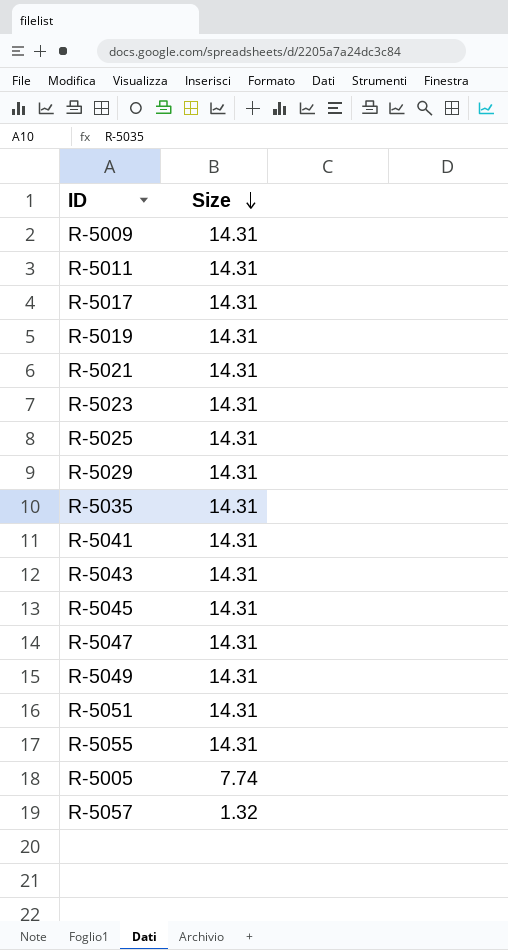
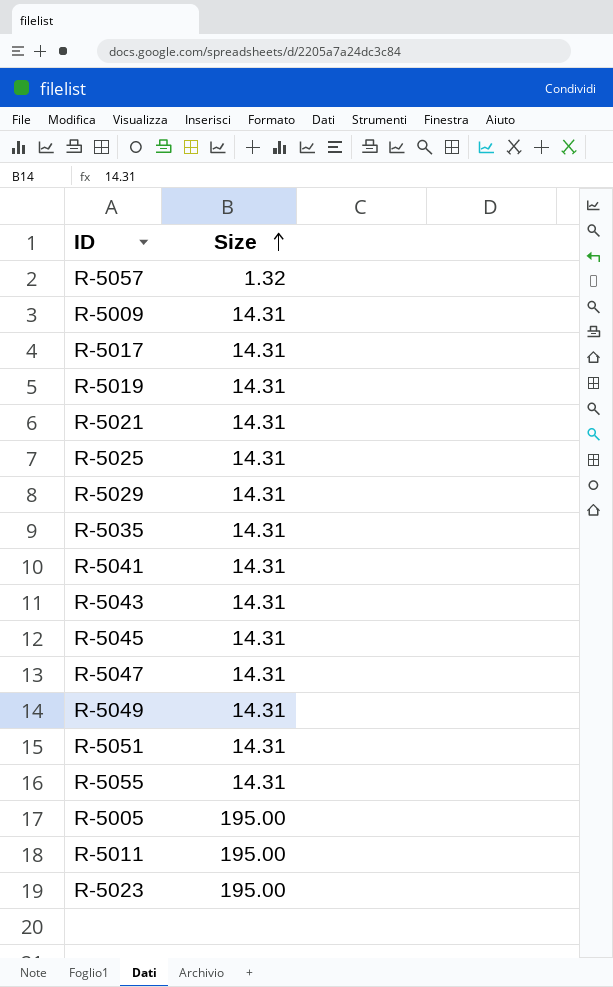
row order: Size descending -> Size ascending
R-5005 | Size: 7.74 -> 195.00
R-5011 | Size: 14.31 -> 195.00
R-5023 | Size: 14.31 -> 195.00

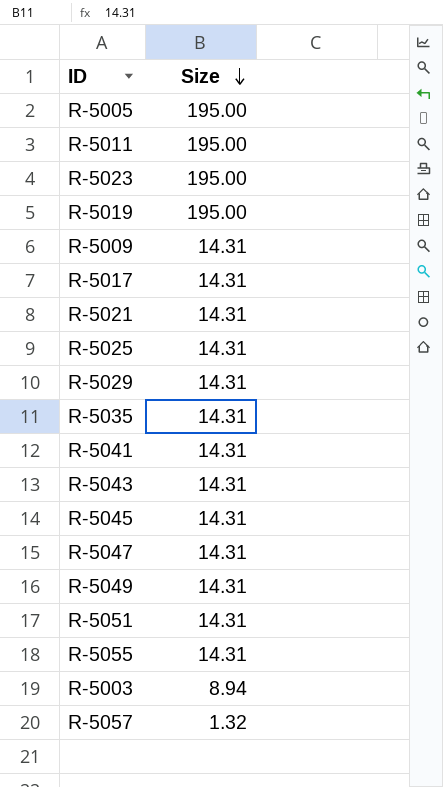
row order: Size ascending -> Size descending
R-5019 | Size: 14.31 -> 195.00
row R-5003: none -> 8.94

